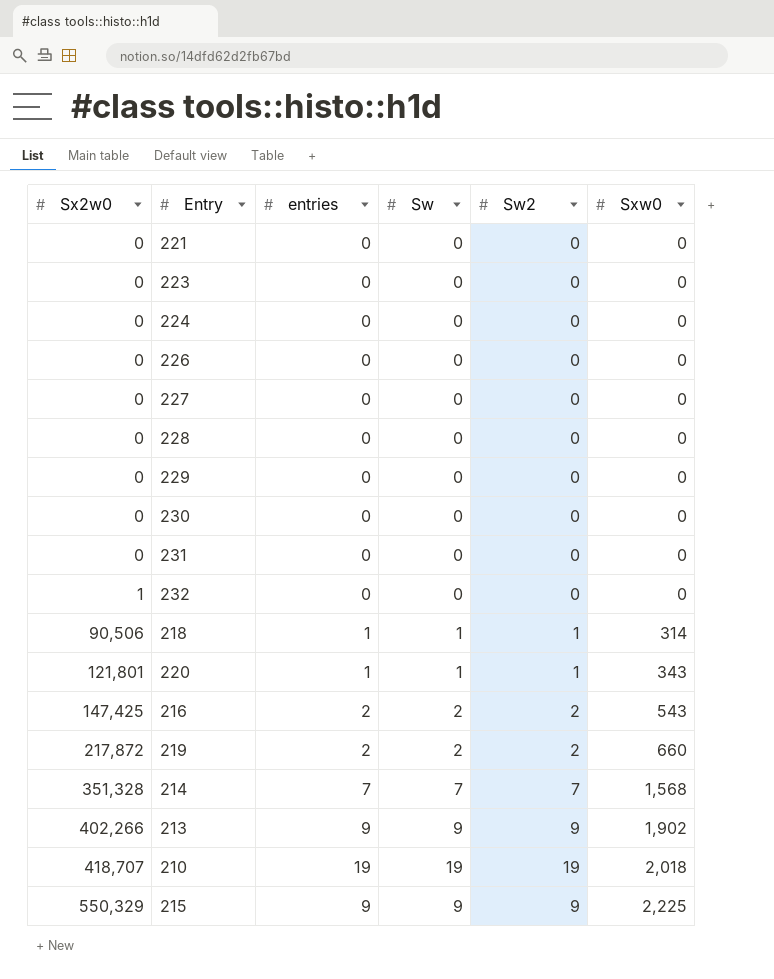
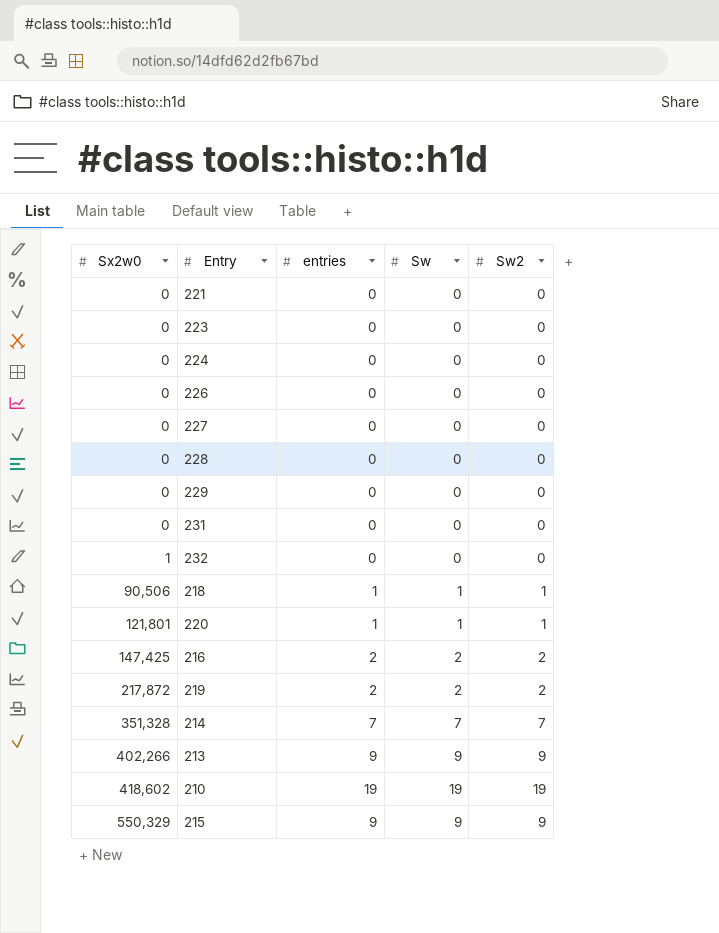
column Sxw0 | position: 6 -> none
row 230: 0 | 0 | 0 | 0 | 0 -> none
210 | Sx2w0: 418,707 -> 418,602

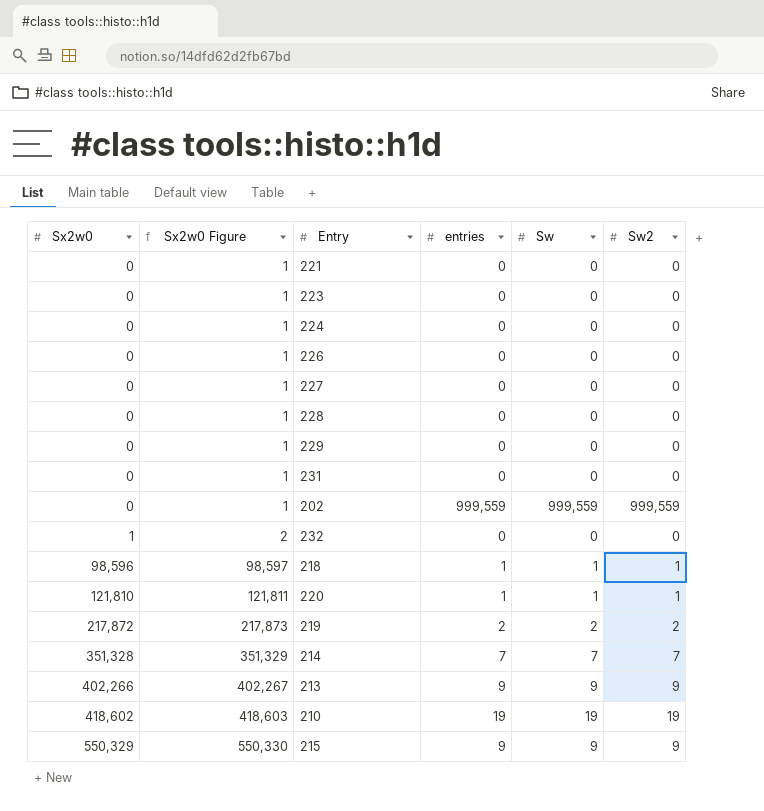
column Sx2w0 Figure | formula: none -> [Sx2w0] + 1
row 216: 147,425 | 2 | 2 | 2 -> none
row 202: none -> 0 | 1 | 999,559 | 999,559 | 999,559
218 | Sx2w0: 90,506 -> 98,596
220 | Sx2w0: 121,801 -> 121,810

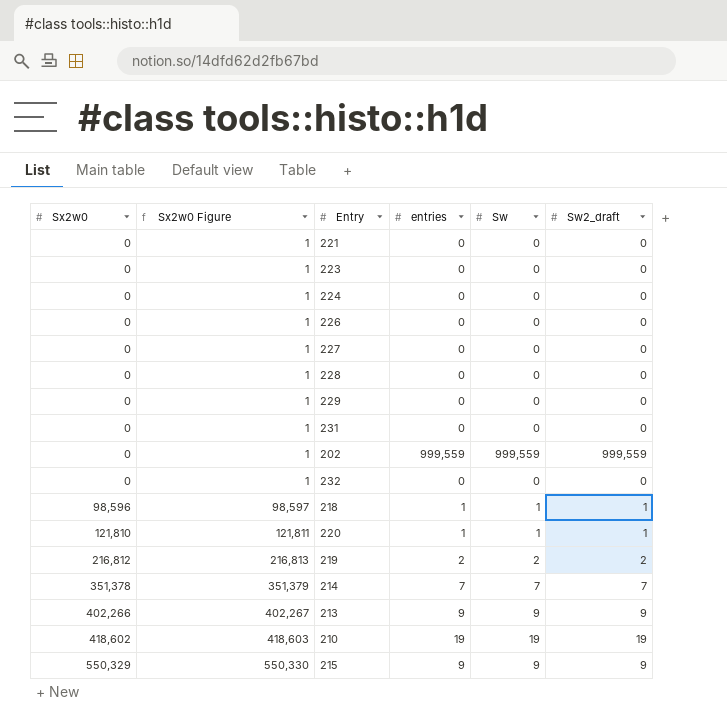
column name: Sw2 -> Sw2_draft
232 | Sx2w0: 1 -> 0
232 | Sx2w0 Figure: 2 -> 1
219 | Sx2w0: 217,872 -> 216,812
219 | Sx2w0 Figure: 217,873 -> 216,813
214 | Sx2w0: 351,328 -> 351,378
214 | Sx2w0 Figure: 351,329 -> 351,379

